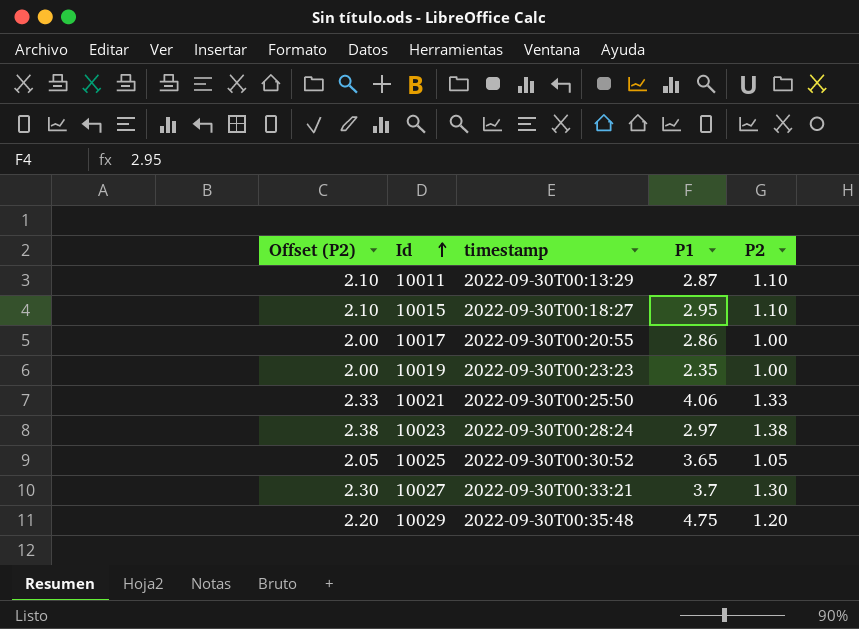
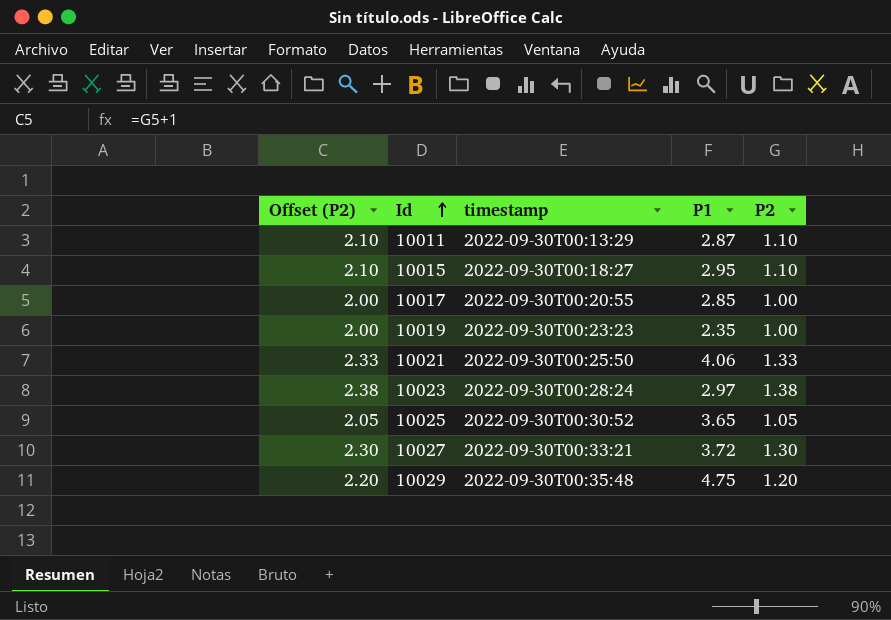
10017 | P1: 2.86 -> 2.85
10027 | P1: 3.7 -> 3.72

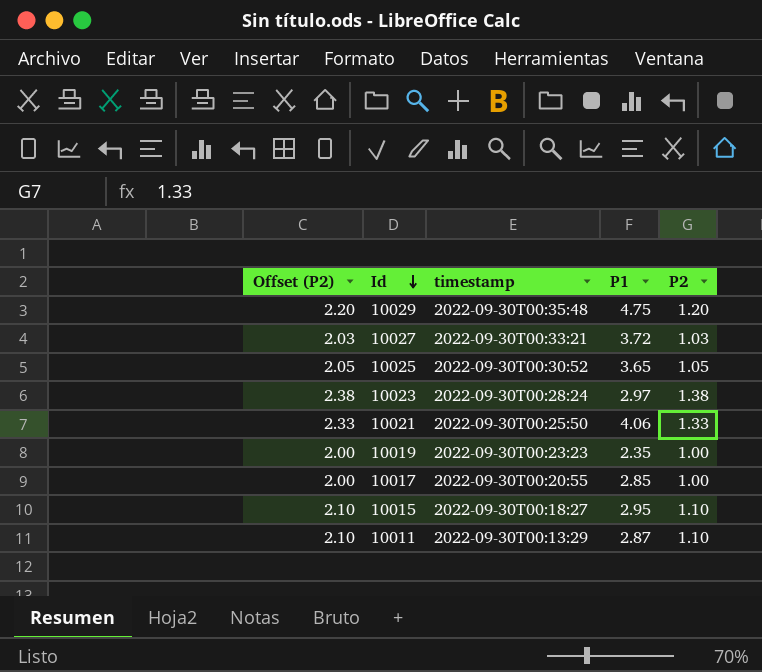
row order: Id ascending -> Id descending
10027 | Offset (P2): 2.30 -> 2.03
10027 | P2: 1.30 -> 1.03

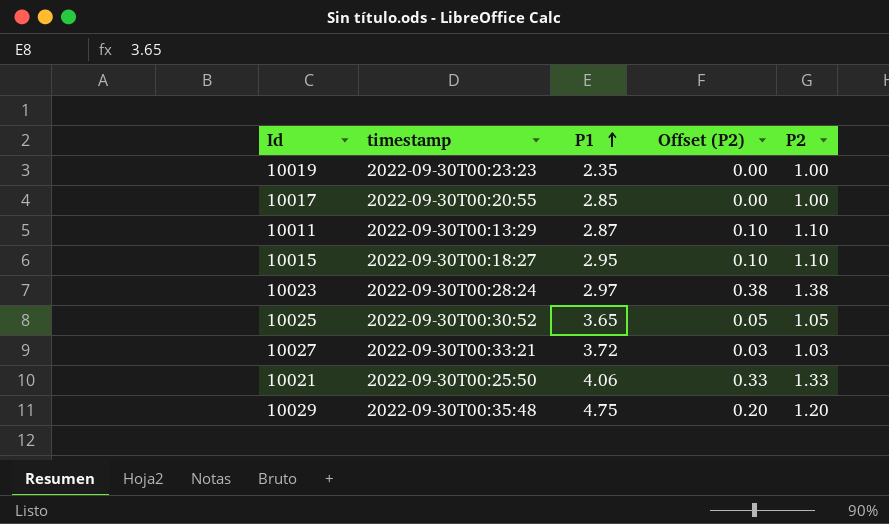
row order: Id descending -> P1 ascending
column Offset (P2) | formula: [P2] + 1 -> [P2] - 1
column Offset (P2) | position: 1 -> 4

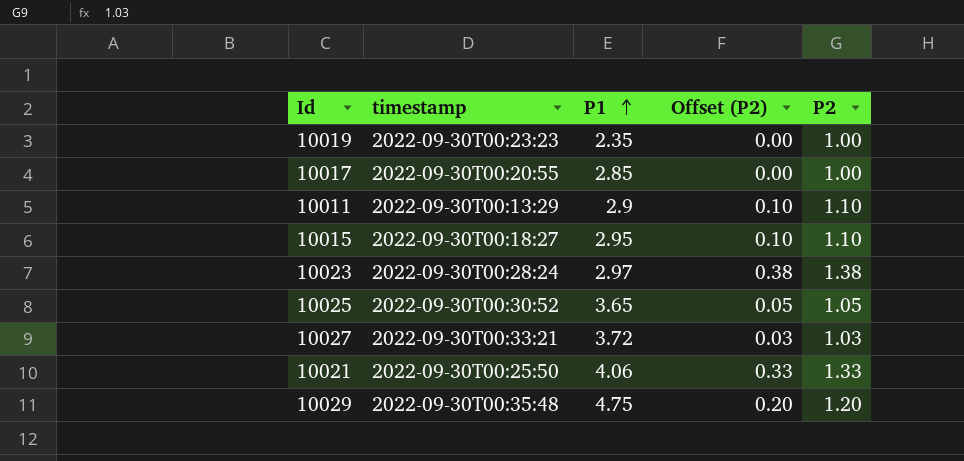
10011 | P1: 2.87 -> 2.9

